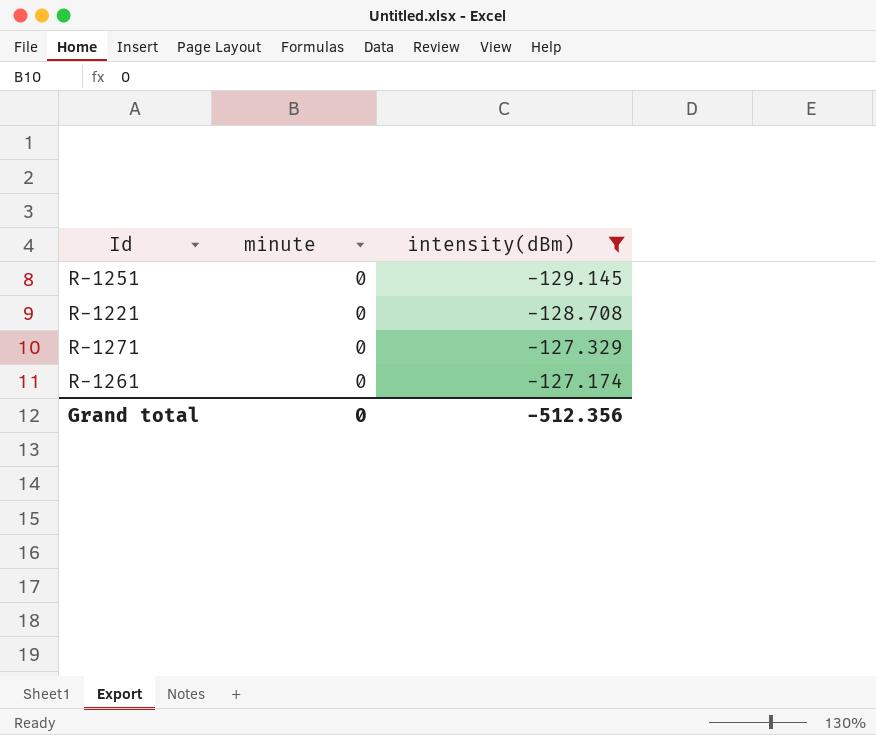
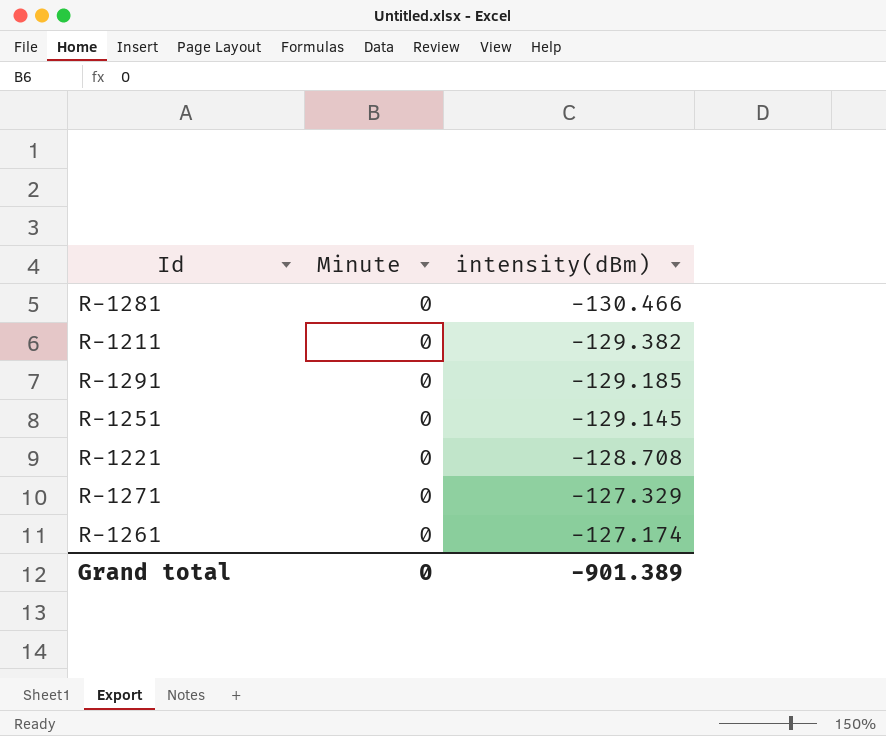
filter: intensity(dBm) >= -129.145 -> none
column name: minute -> Minute
Grand total | intensity(dBm): -512.356 -> -901.389

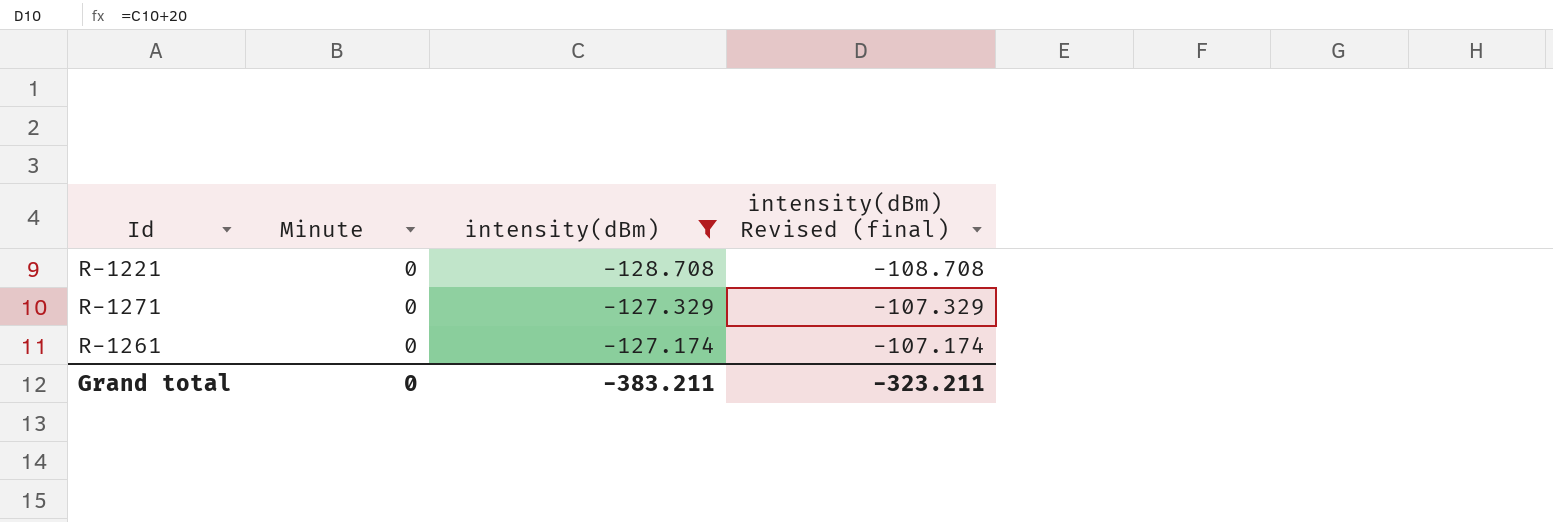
filter: none -> intensity(dBm) >= -128.708
column intensity(dBm) Revised (final) | formula: none -> [intensity(dBm)] + 20
Grand total | intensity(dBm): -901.389 -> -383.211

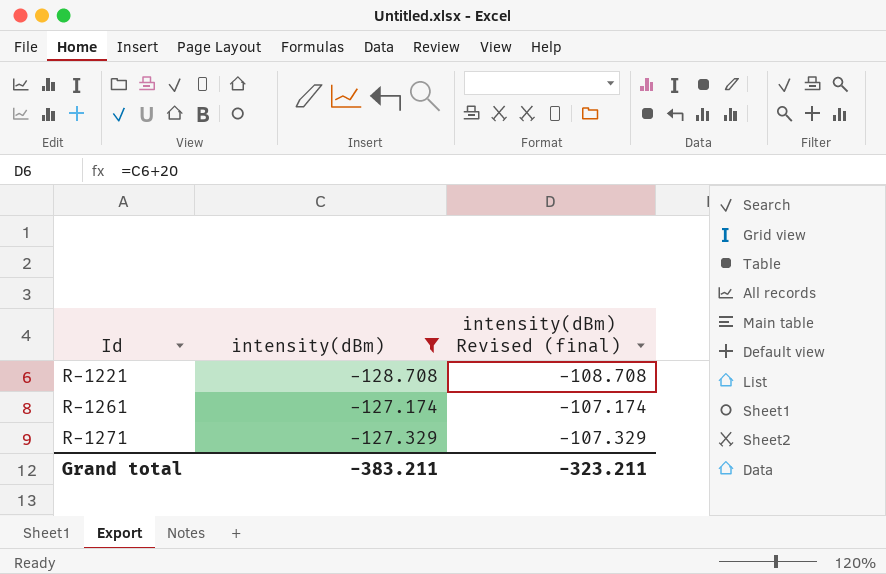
row order: intensity(dBm) ascending -> Id ascending
column Minute | position: 2 -> none

